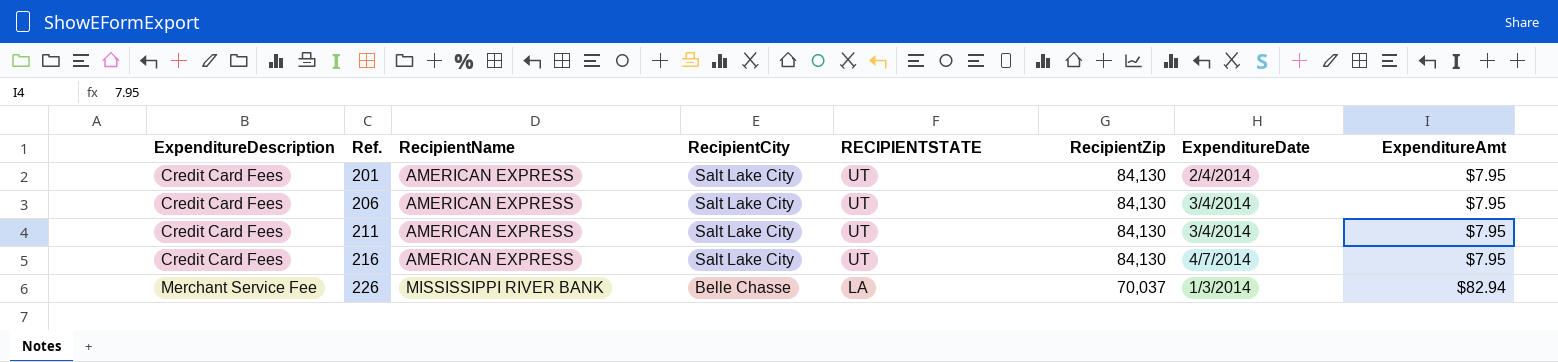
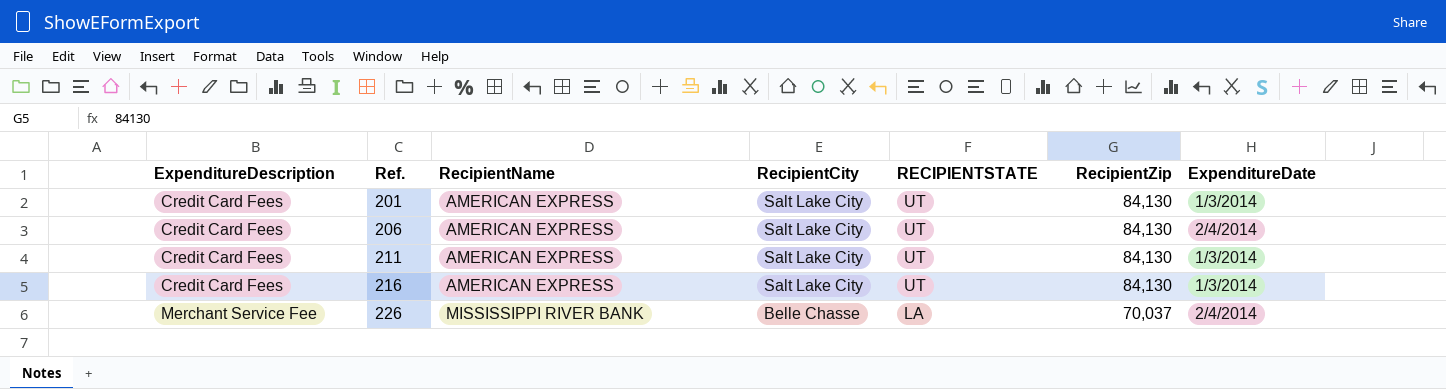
column ExpenditureAmt | position: 8 -> none
201 | ExpenditureDate: 2/4/2014 -> 1/3/2014
206 | ExpenditureDate: 3/4/2014 -> 2/4/2014
211 | ExpenditureDate: 3/4/2014 -> 1/3/2014
216 | ExpenditureDate: 4/7/2014 -> 1/3/2014
226 | ExpenditureDate: 1/3/2014 -> 2/4/2014

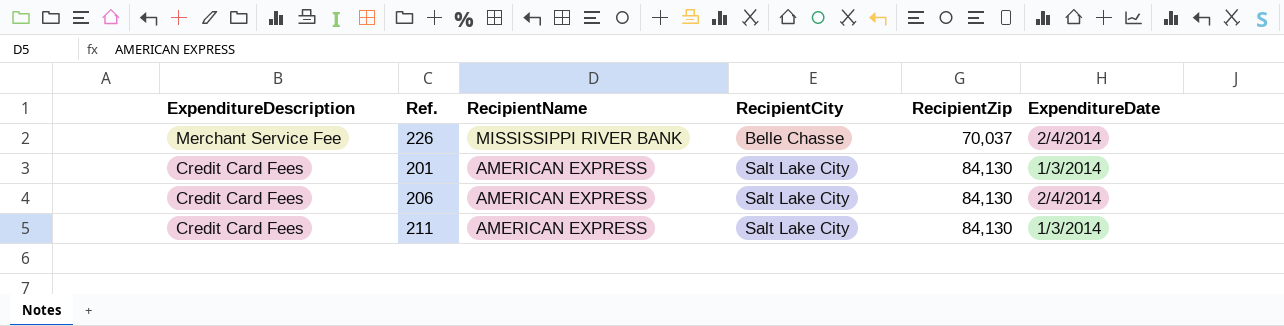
row order: ExpenditureDescription ascending -> ExpenditureDescription descending
column RECIPIENTSTATE | position: 5 -> none
row 216: Credit Card Fees | AMERICAN EXPRESS | Salt Lake City | UT | 84,130 | 1/3/2014 -> none

